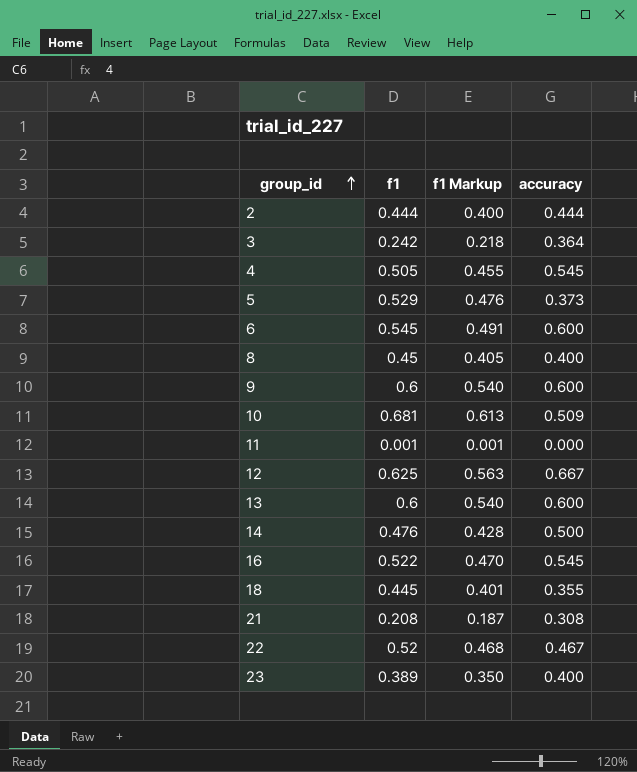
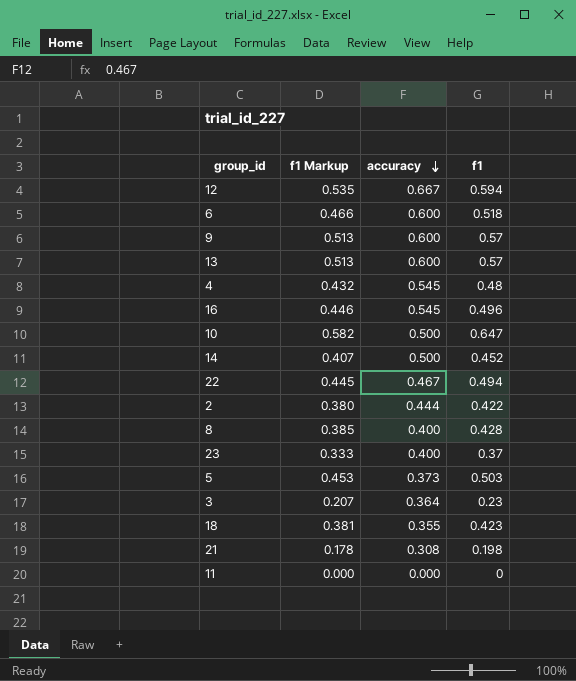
row order: group_id ascending -> accuracy descending
column f1 | position: 2 -> 4
12 | f1 Markup: 0.563 -> 0.535
12 | f1: 0.625 -> 0.594
6 | f1 Markup: 0.491 -> 0.466
6 | f1: 0.545 -> 0.518
9 | f1 Markup: 0.540 -> 0.513
9 | f1: 0.6 -> 0.57
13 | f1 Markup: 0.540 -> 0.513
13 | f1: 0.6 -> 0.57
4 | f1 Markup: 0.455 -> 0.432
4 | f1: 0.505 -> 0.48
16 | f1 Markup: 0.470 -> 0.446
16 | f1: 0.522 -> 0.496
10 | f1 Markup: 0.613 -> 0.582
10 | accuracy: 0.509 -> 0.500
10 | f1: 0.681 -> 0.647
14 | f1 Markup: 0.428 -> 0.407
14 | f1: 0.476 -> 0.452
22 | f1 Markup: 0.468 -> 0.445
22 | f1: 0.52 -> 0.494
2 | f1 Markup: 0.400 -> 0.380
2 | f1: 0.444 -> 0.422
8 | f1 Markup: 0.405 -> 0.385
8 | f1: 0.45 -> 0.428
23 | f1 Markup: 0.350 -> 0.333
23 | f1: 0.389 -> 0.37
5 | f1 Markup: 0.476 -> 0.453
5 | f1: 0.529 -> 0.503
3 | f1 Markup: 0.218 -> 0.207
3 | f1: 0.242 -> 0.23
18 | f1 Markup: 0.401 -> 0.381
18 | f1: 0.445 -> 0.423
21 | f1 Markup: 0.187 -> 0.178
21 | f1: 0.208 -> 0.198
11 | f1 Markup: 0.001 -> 0.000
11 | f1: 0.001 -> 0

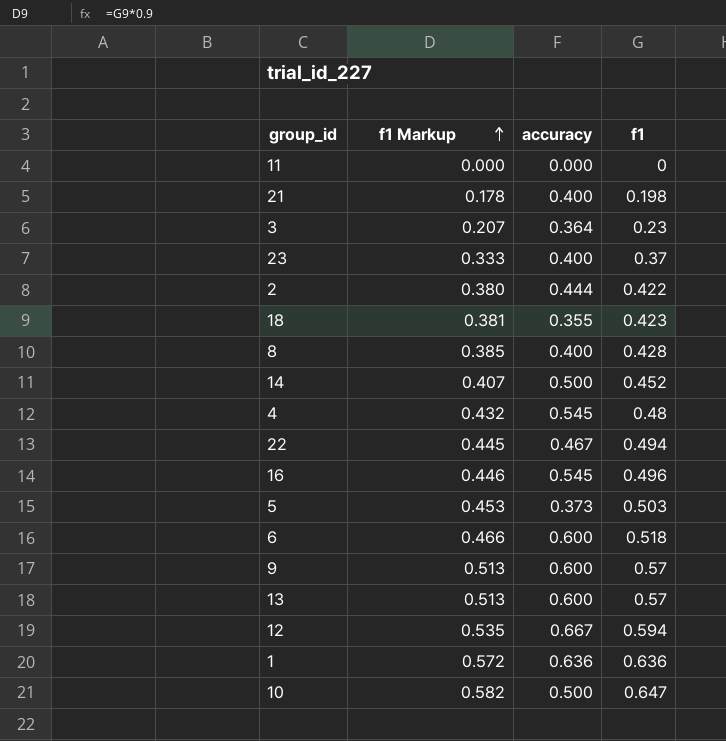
row order: accuracy descending -> f1 Markup ascending
21 | accuracy: 0.308 -> 0.400
row 1: none -> 0.572 | 0.636 | 0.636

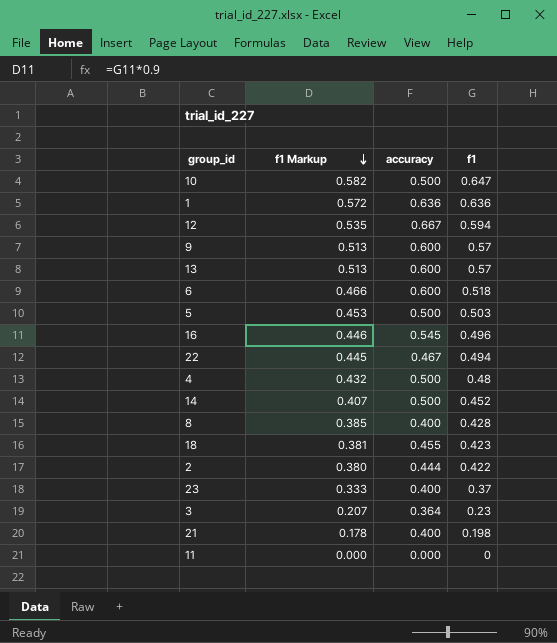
row order: f1 Markup ascending -> f1 Markup descending
5 | accuracy: 0.373 -> 0.500
4 | accuracy: 0.545 -> 0.500
18 | accuracy: 0.355 -> 0.455

